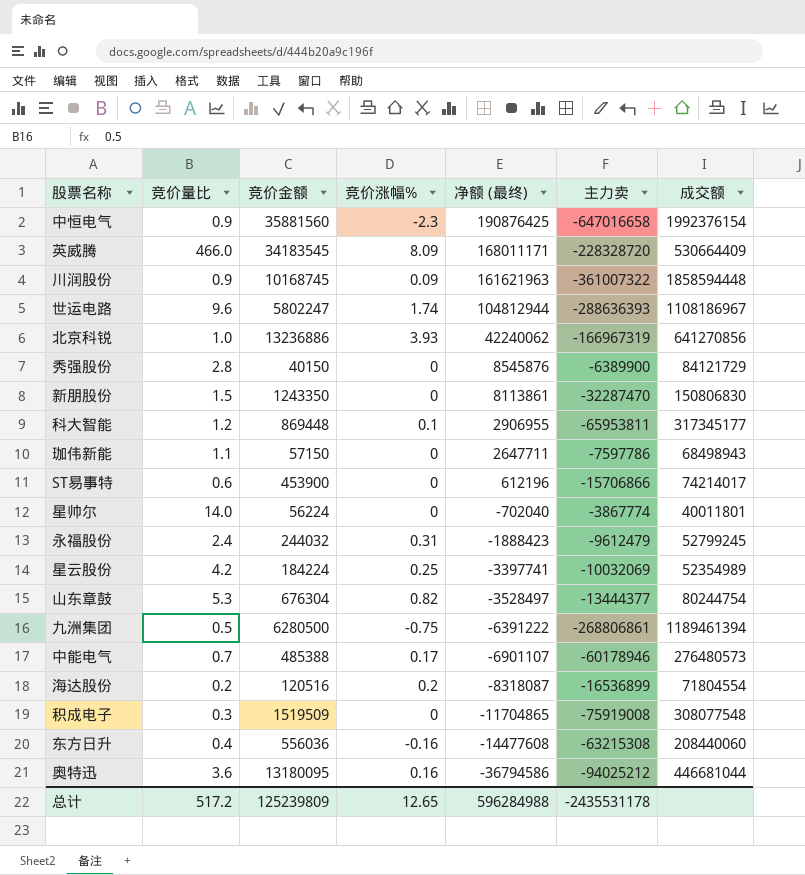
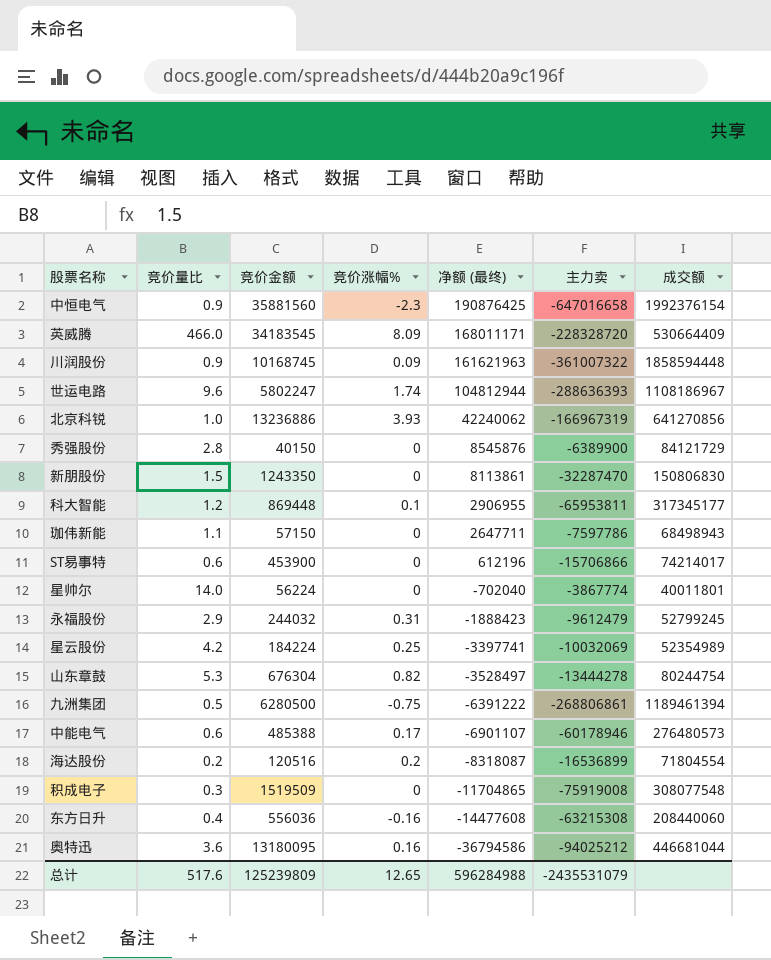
永福股份 | 竞价量比: 2.4 -> 2.9
山东章鼓 | 主力卖: -13444377 -> -13444278
中能电气 | 竞价量比: 0.7 -> 0.6
总计 | 竞价量比: 517.2 -> 517.6
总计 | 主力卖: -2435531178 -> -2435531079

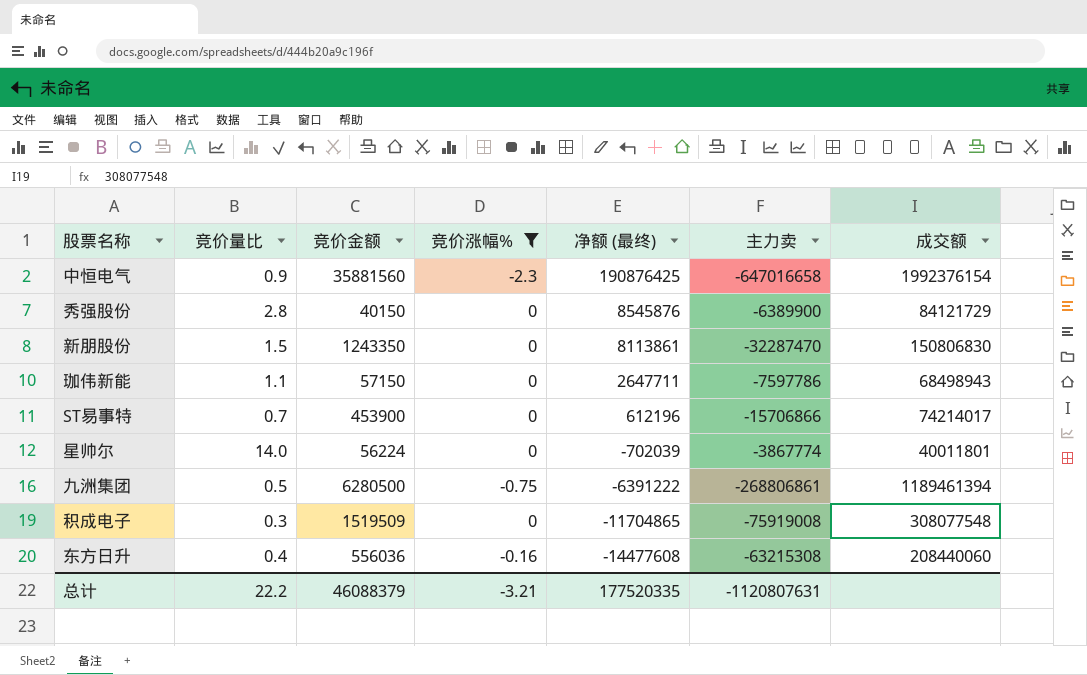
filter: none -> 竞价涨幅% <= 0
ST易事特 | 竞价量比: 0.6 -> 0.7
星帅尔 | 净额 (最终): -702040 -> -702039
总计 | 竞价量比: 517.6 -> 22.2
总计 | 竞价金额: 125239809 -> 46088379
总计 | 竞价涨幅%: 12.65 -> -3.21
总计 | 净额 (最终): 596284988 -> 177520335
总计 | 主力卖: -2435531079 -> -1120807631

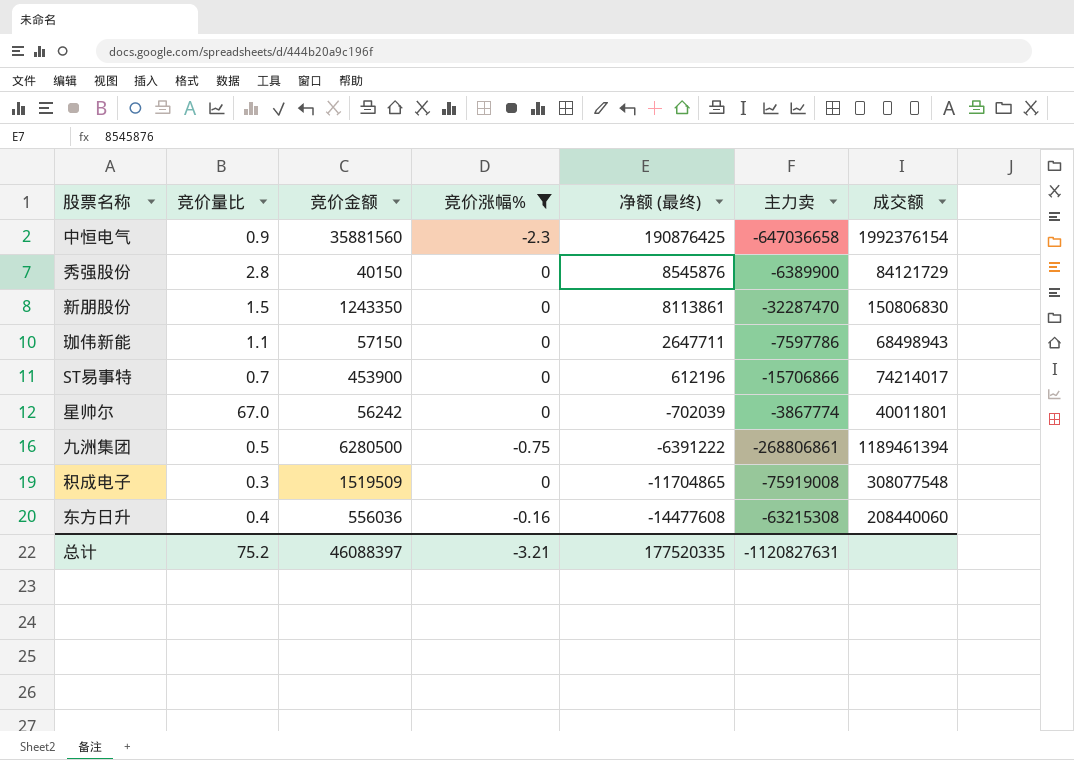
中恒电气 | 主力卖: -647016658 -> -647036658
星帅尔 | 竞价量比: 14.0 -> 67.0
星帅尔 | 竞价金额: 56224 -> 56242
总计 | 竞价量比: 22.2 -> 75.2
总计 | 竞价金额: 46088379 -> 46088397
总计 | 主力卖: -1120807631 -> -1120827631

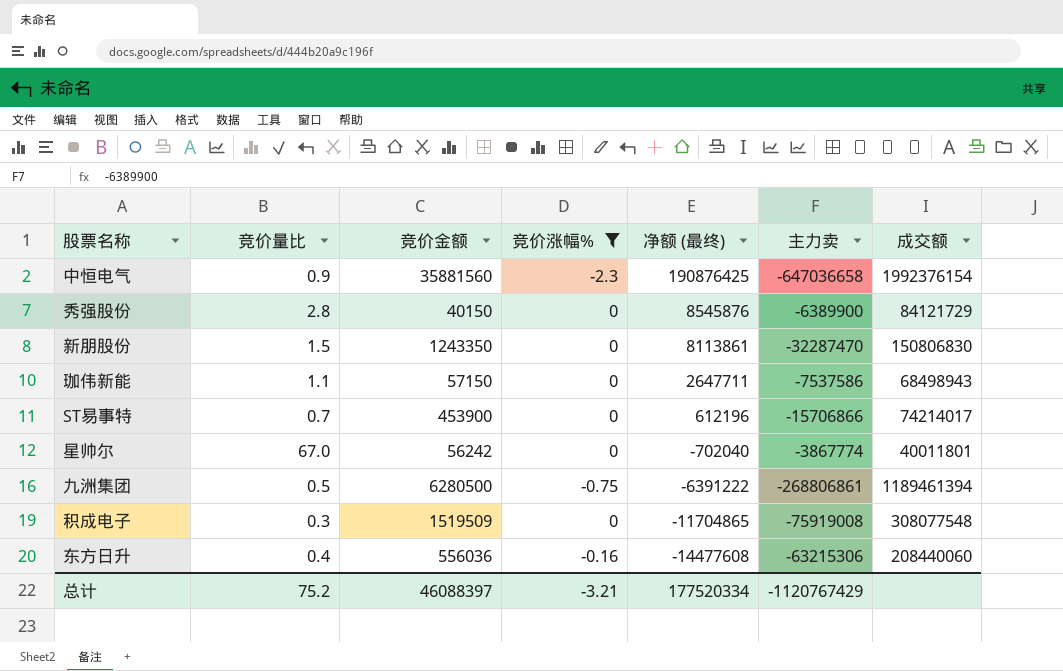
珈伟新能 | 主力卖: -7597786 -> -7537586
星帅尔 | 净额 (最终): -702039 -> -702040
东方日升 | 主力卖: -63215308 -> -63215306
总计 | 净额 (最终): 177520335 -> 177520334
总计 | 主力卖: -1120827631 -> -1120767429

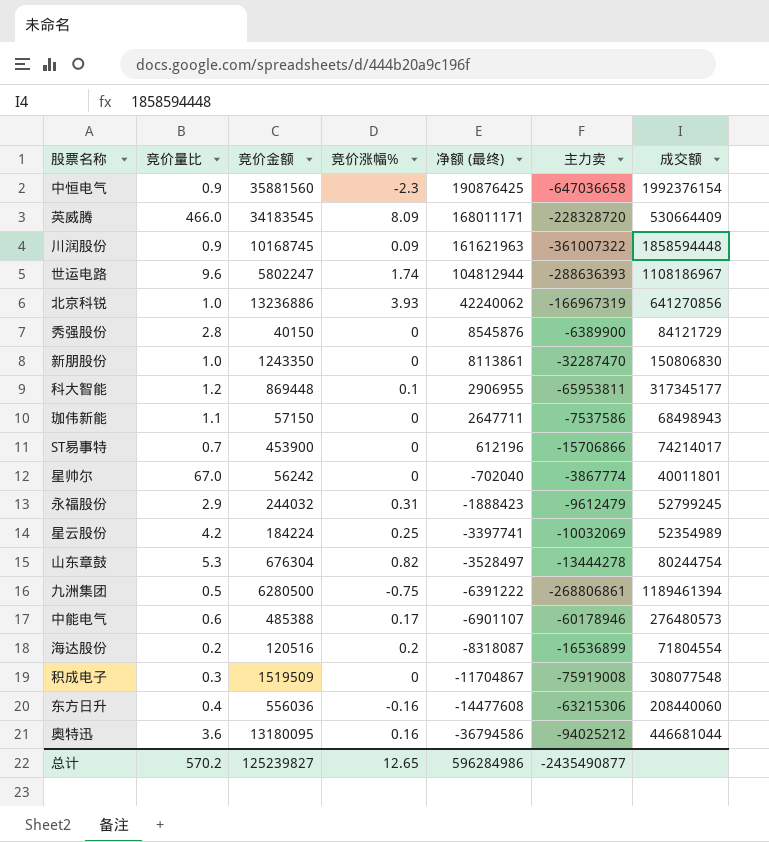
filter: 竞价涨幅% <= 0 -> none
新朋股份 | 竞价量比: 1.5 -> 1.0
积成电子 | 净额 (最终): -11704865 -> -11704867
总计 | 竞价量比: 75.2 -> 570.2
总计 | 竞价金额: 46088397 -> 125239827
总计 | 竞价涨幅%: -3.21 -> 12.65
总计 | 净额 (最终): 177520334 -> 596284986
总计 | 主力卖: -1120767429 -> -2435490877

